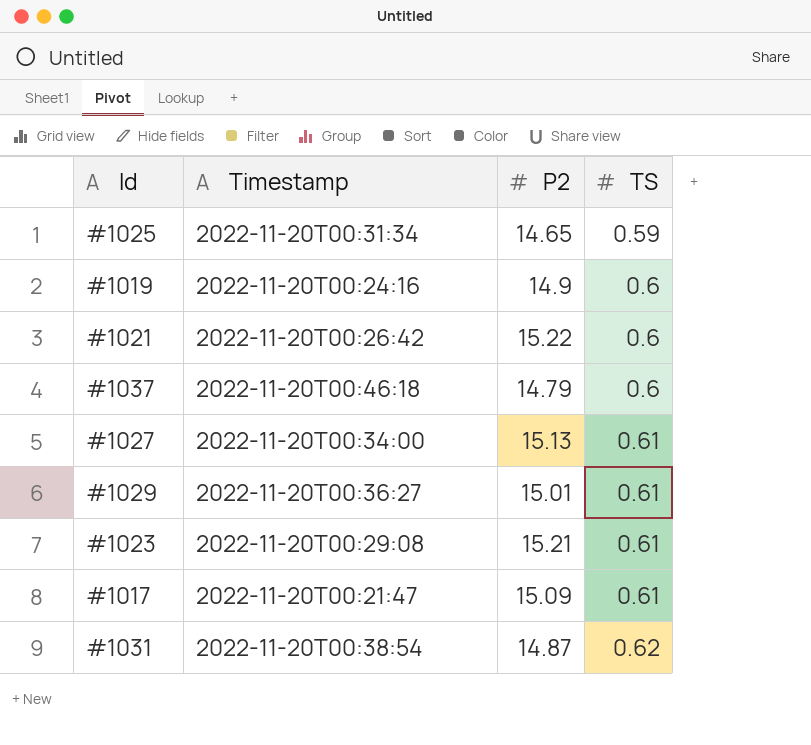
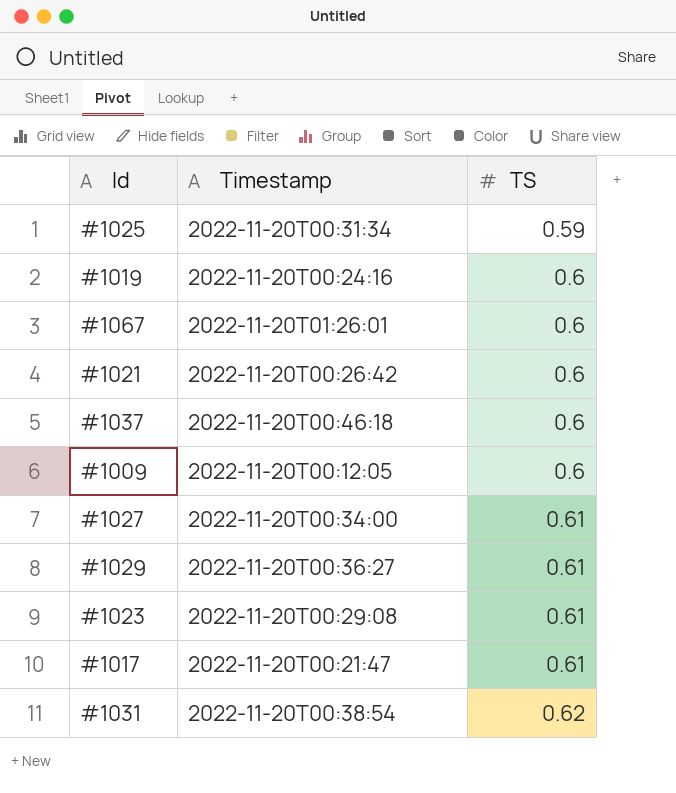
column P2 | position: 3 -> none
row #1067: none -> 2022-11-20T01:26:01 | 0.6
row #1009: none -> 2022-11-20T00:12:05 | 0.6

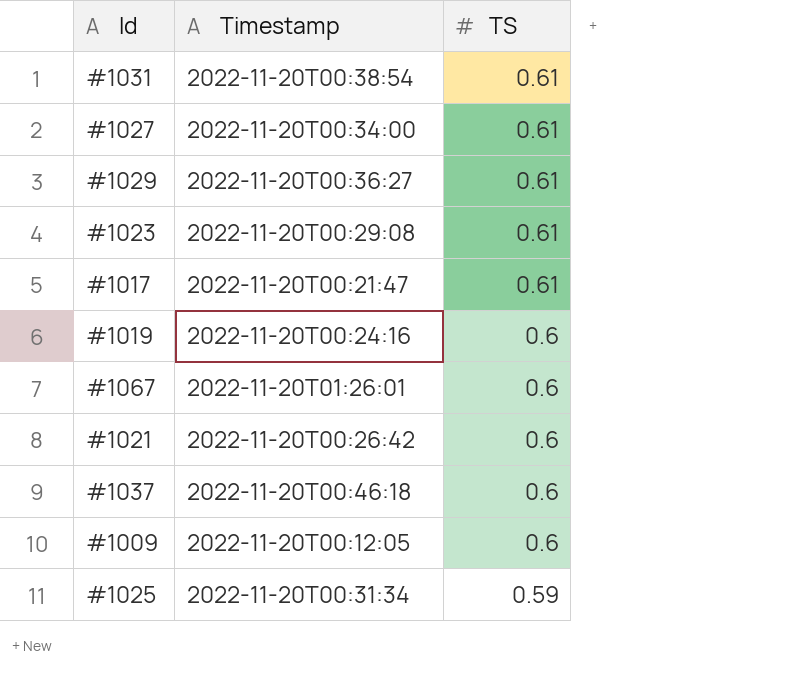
row order: TS ascending -> TS descending
#1031 | TS: 0.62 -> 0.61

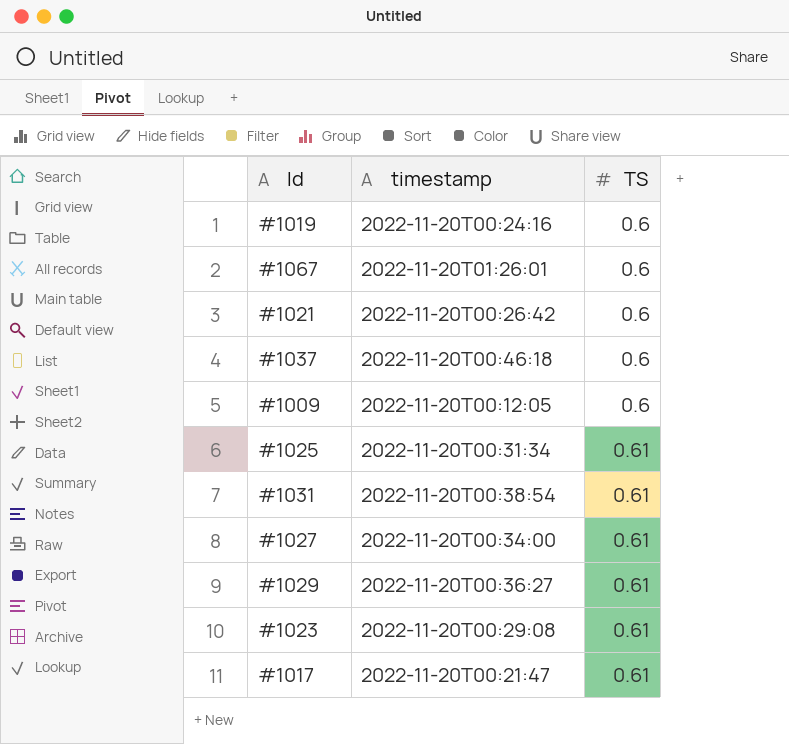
row order: TS descending -> TS ascending
column name: Timestamp -> timestamp
#1025 | TS: 0.59 -> 0.61

